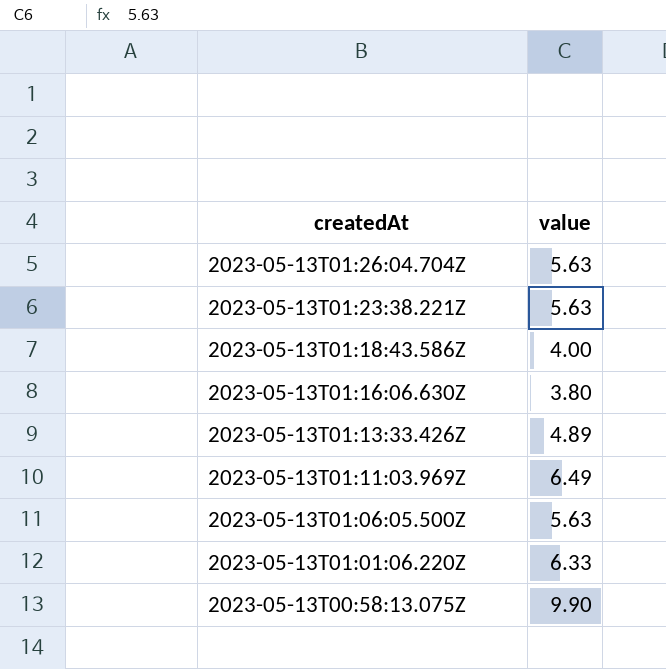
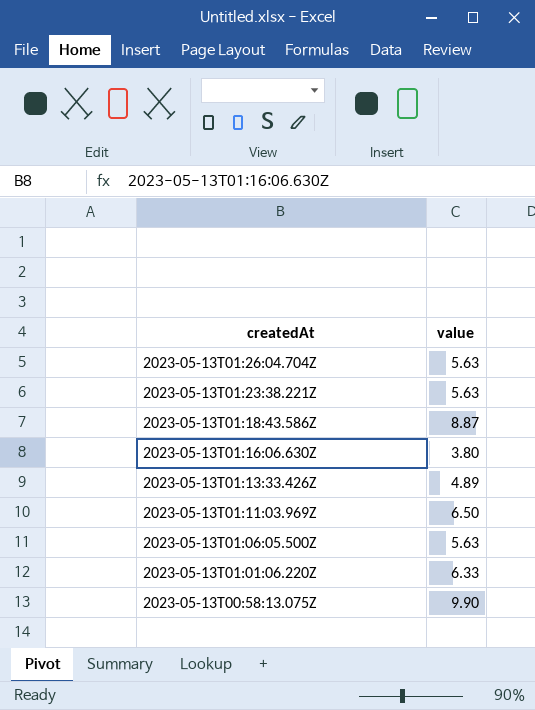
2023-05-13T01:18:43.586Z | value: 4.00 -> 8.87
2023-05-13T01:11:03.969Z | value: 6.49 -> 6.50

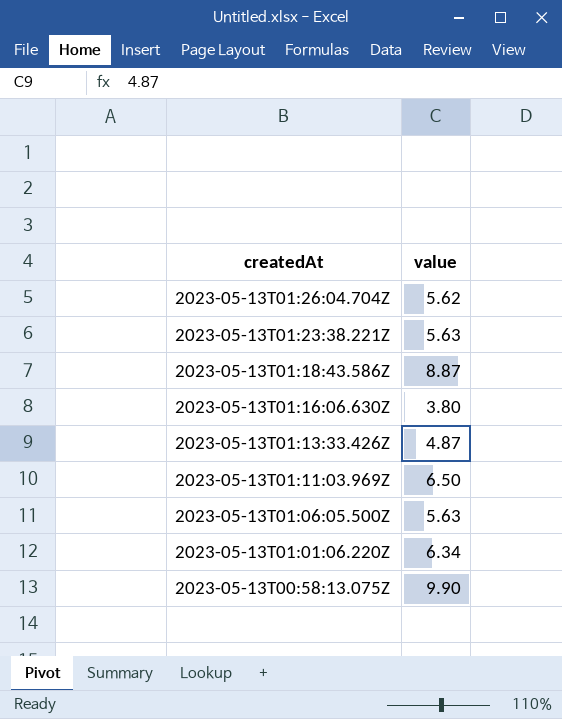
2023-05-13T01:26:04.704Z | value: 5.63 -> 5.62
2023-05-13T01:13:33.426Z | value: 4.89 -> 4.87
2023-05-13T01:01:06.220Z | value: 6.33 -> 6.34

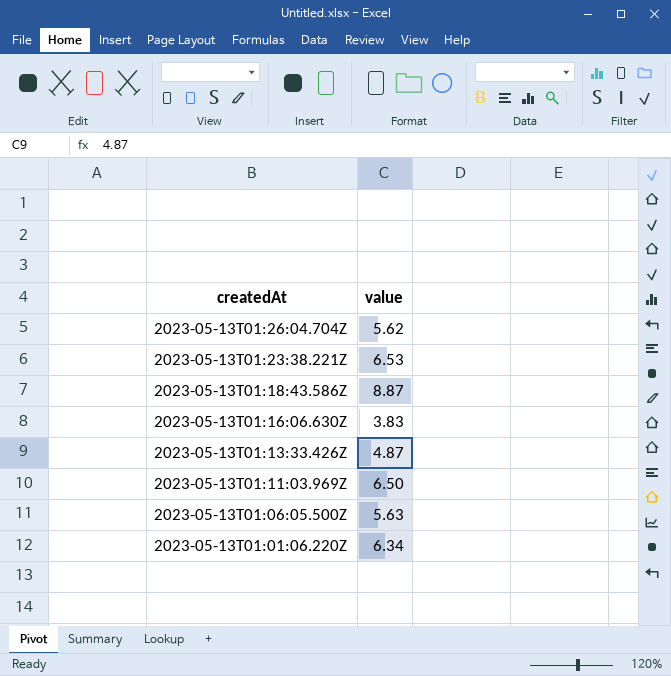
row 2023-05-13T00:58:13.075Z: 9.90 -> none
2023-05-13T01:23:38.221Z | value: 5.63 -> 6.53
2023-05-13T01:16:06.630Z | value: 3.80 -> 3.83

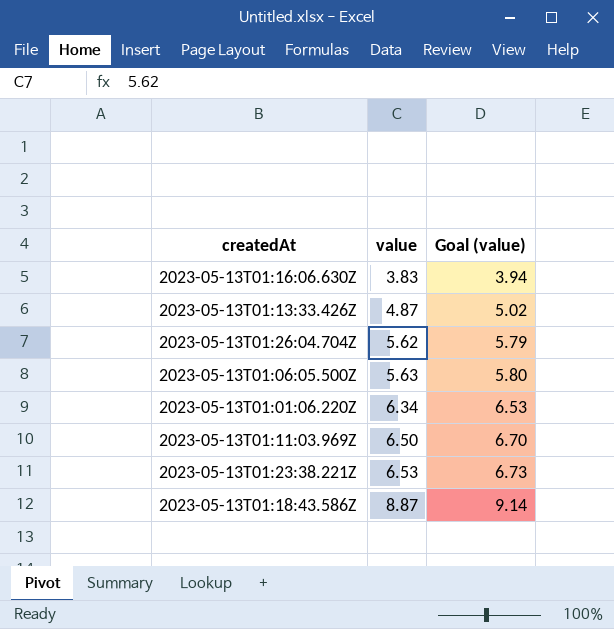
row order: createdAt descending -> value ascending
column Goal (value) | formula: none -> [value] * 1.03

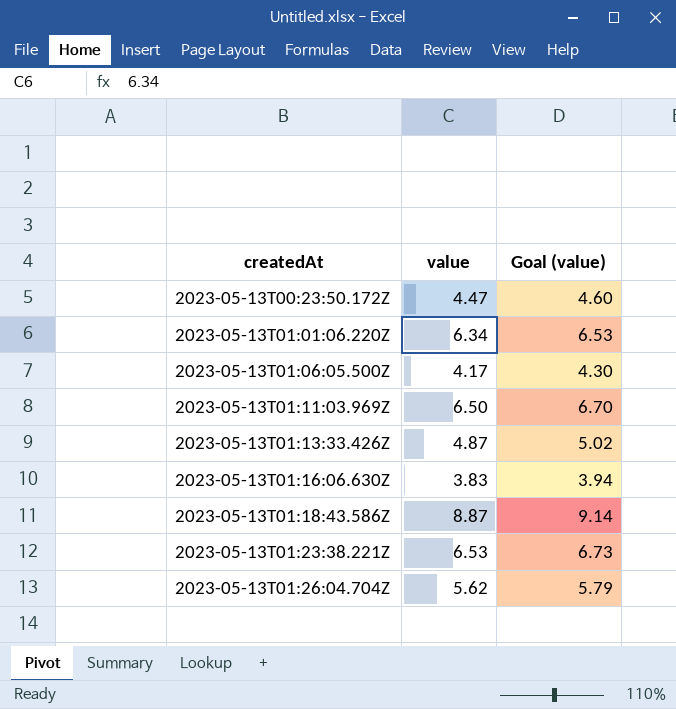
row order: value ascending -> createdAt ascending
row 2023-05-13T00:23:50.172Z: none -> 4.47 | 4.60
2023-05-13T01:06:05.500Z | value: 5.63 -> 4.17
2023-05-13T01:06:05.500Z | Goal (value): 5.80 -> 4.30

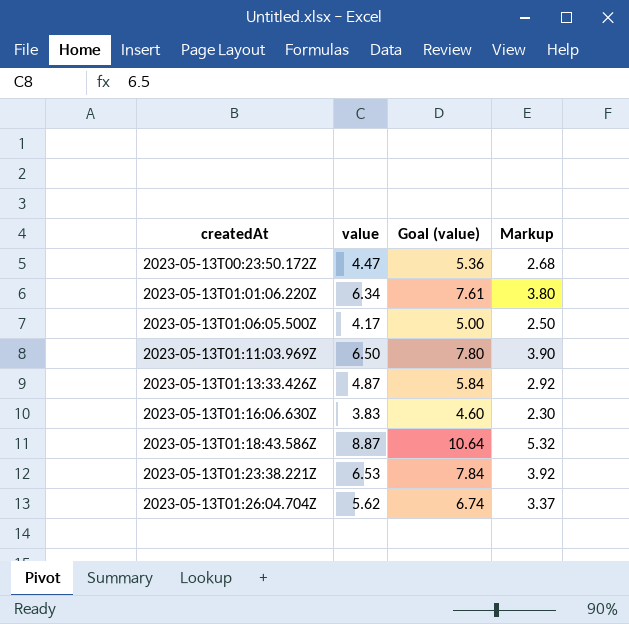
column Goal (value) | formula: [value] * 1.03 -> [value] * 1.2
column Markup | formula: none -> [value] * 0.6

